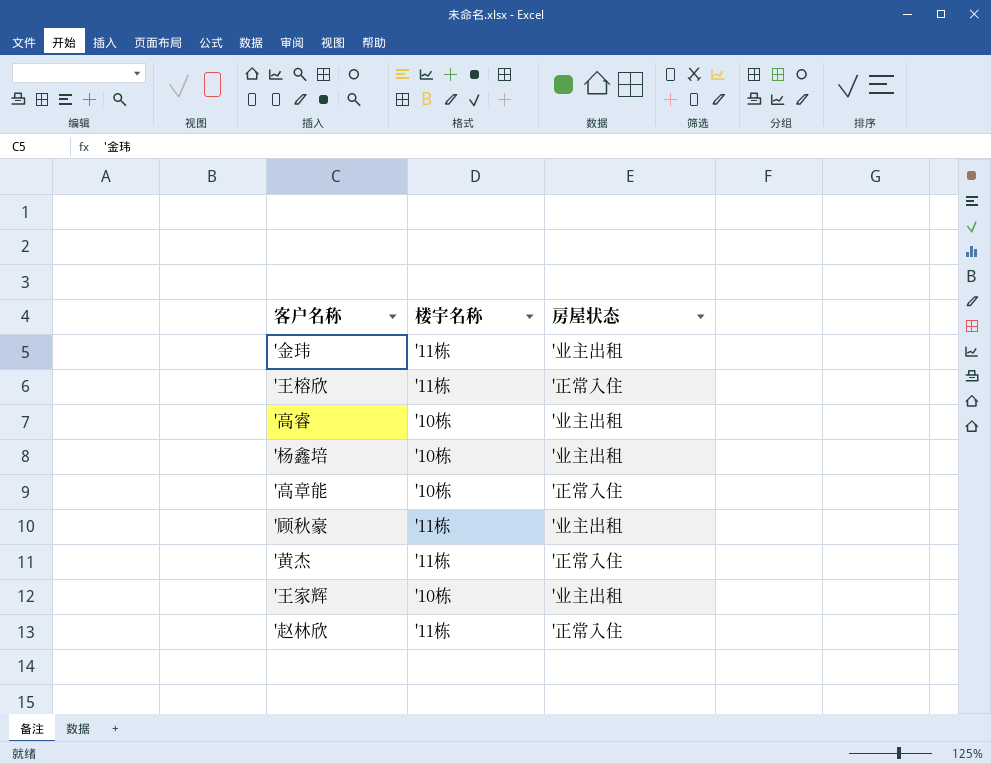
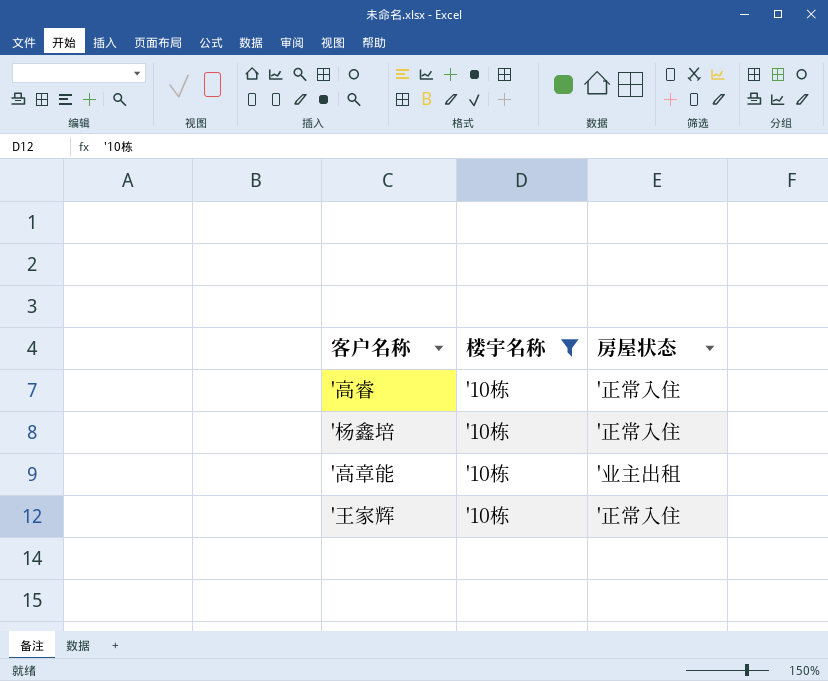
filter: none -> 楼宇名称 = '10栋
'高睿 | 房屋状态: '业主出租 -> '正常入住
'杨鑫培 | 房屋状态: '业主出租 -> '正常入住
'高章能 | 房屋状态: '正常入住 -> '业主出租
'王家辉 | 房屋状态: '业主出租 -> '正常入住

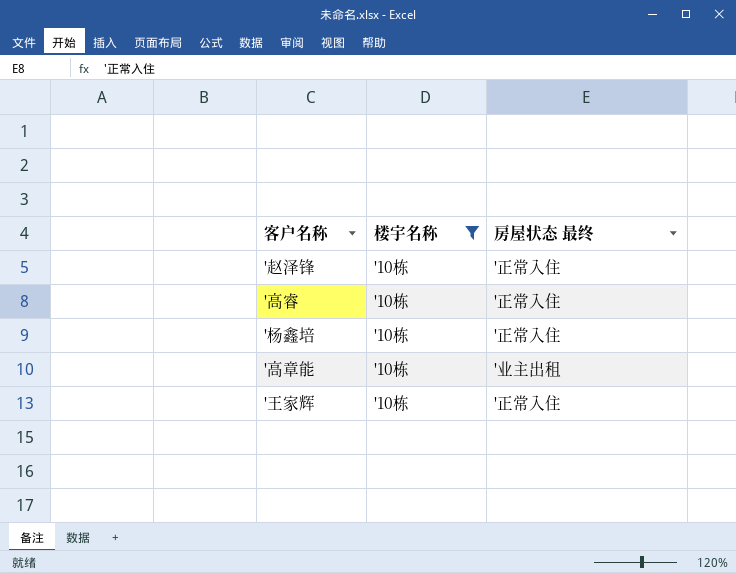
column name: 房屋状态 -> 房屋状态 最终
row '赵泽锋: none -> '10栋 | '正常入住

